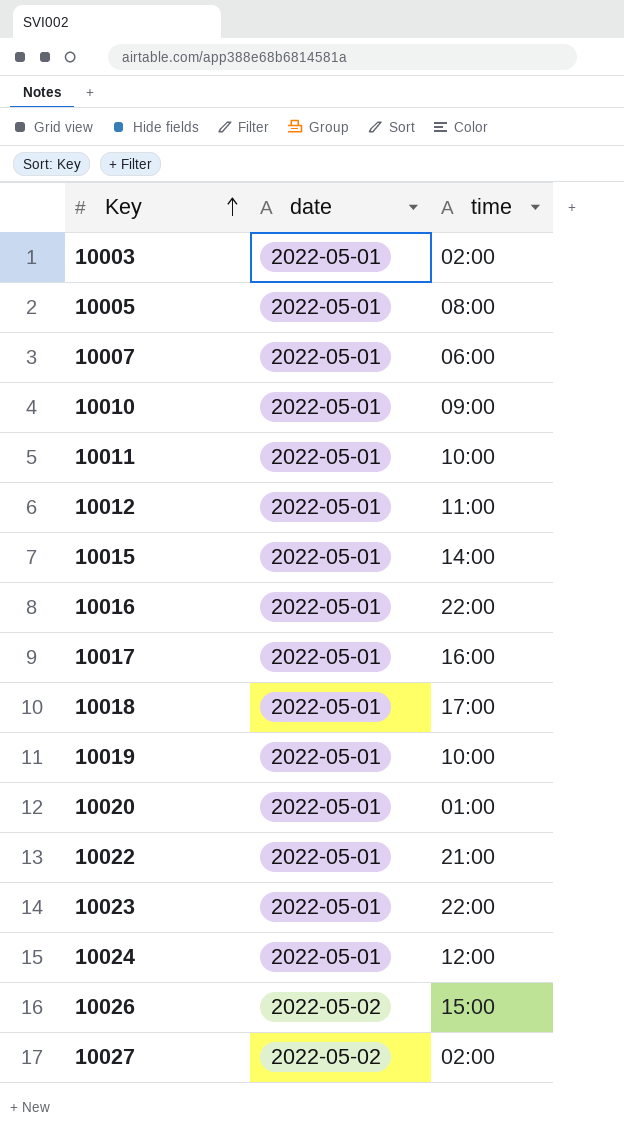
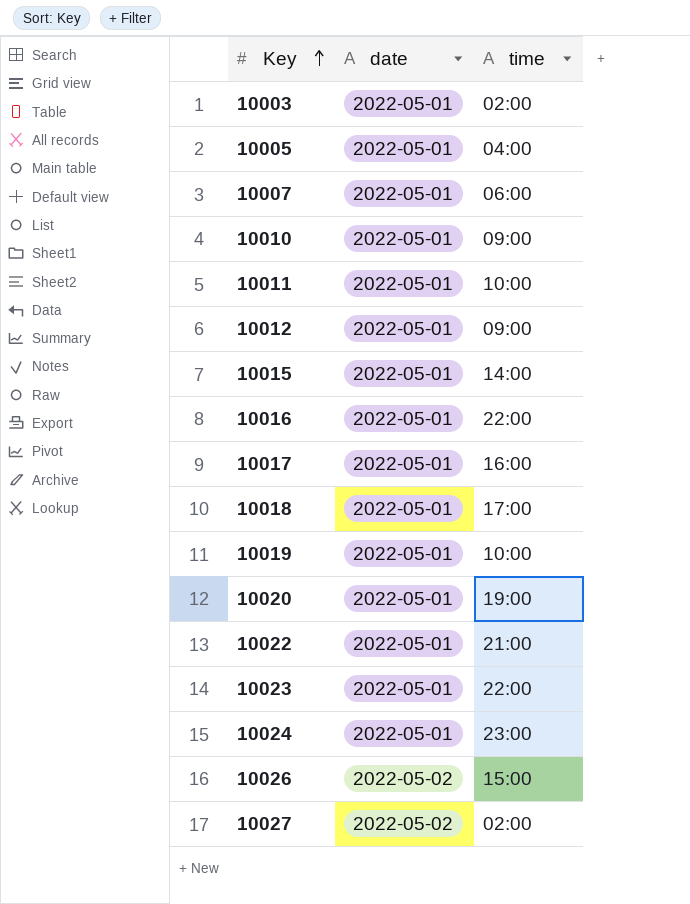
10005 | time: 08:00 -> 04:00
10012 | time: 11:00 -> 09:00
10020 | time: 01:00 -> 19:00
10024 | time: 12:00 -> 23:00

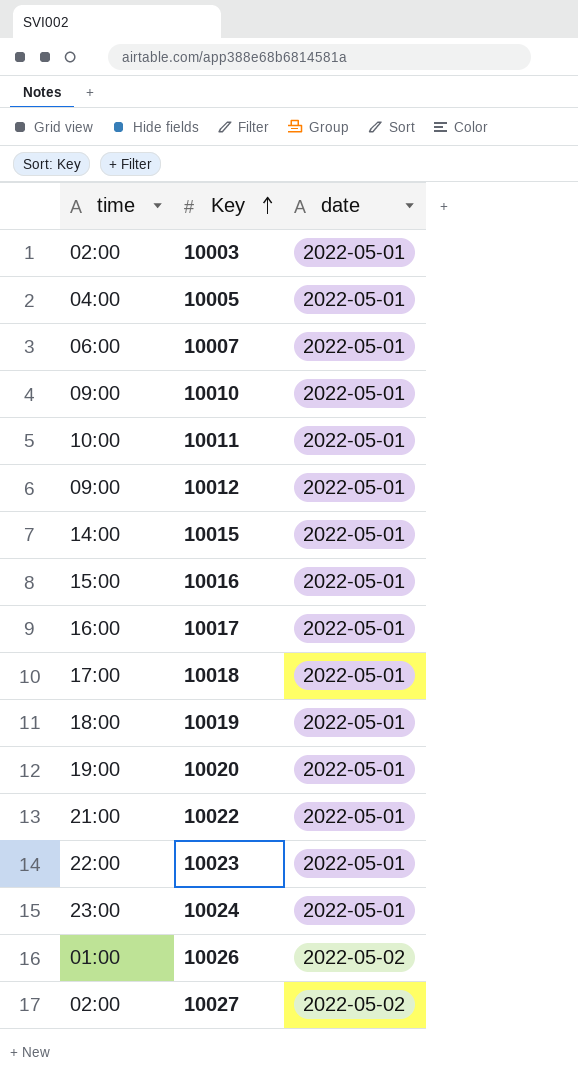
column time | position: 3 -> 1
10016 | time: 22:00 -> 15:00
10019 | time: 10:00 -> 18:00
10026 | time: 15:00 -> 01:00

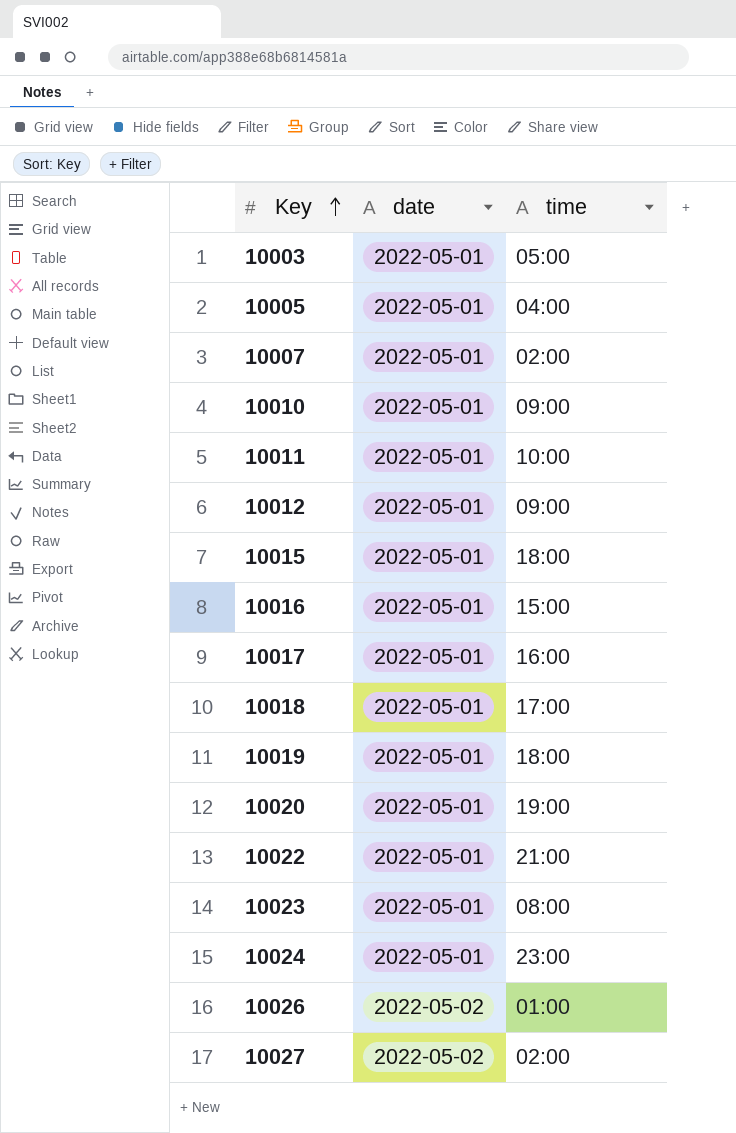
column time | position: 1 -> 3
10003 | time: 02:00 -> 05:00
10007 | time: 06:00 -> 02:00
10015 | time: 14:00 -> 18:00
10023 | time: 22:00 -> 08:00

